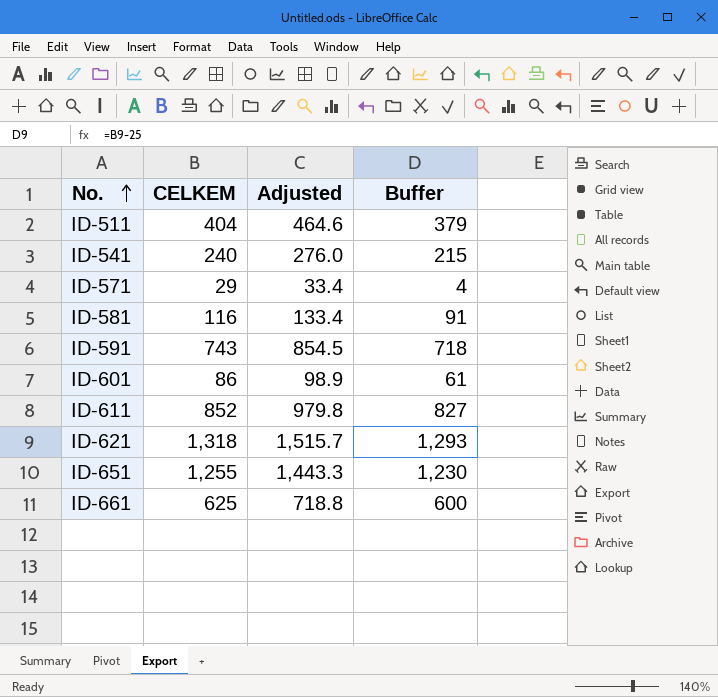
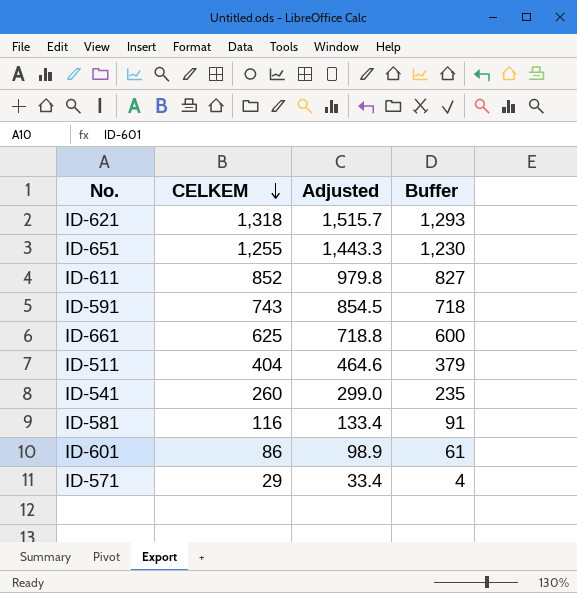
row order: No. ascending -> CELKEM descending
ID-541 | CELKEM: 240 -> 260
ID-541 | Adjusted: 276.0 -> 299.0
ID-541 | Buffer: 215 -> 235

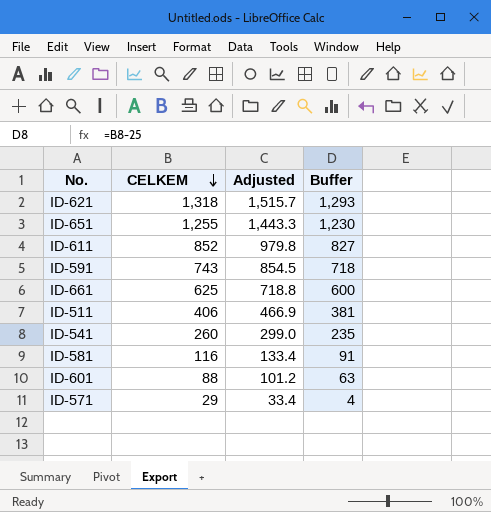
ID-511 | CELKEM: 404 -> 406
ID-511 | Adjusted: 464.6 -> 466.9
ID-511 | Buffer: 379 -> 381
ID-601 | CELKEM: 86 -> 88
ID-601 | Adjusted: 98.9 -> 101.2
ID-601 | Buffer: 61 -> 63

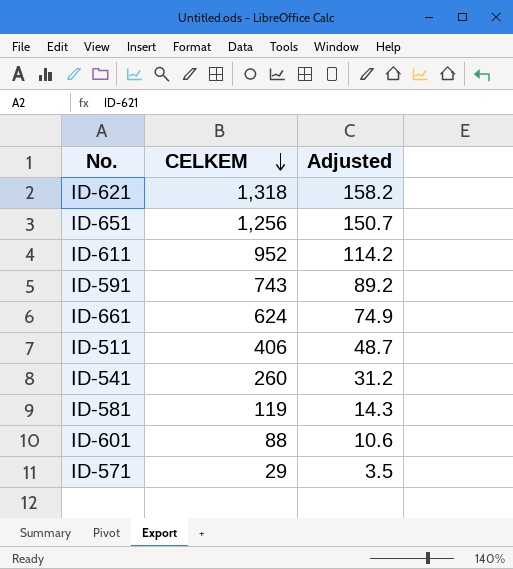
column Buffer | formula: [CELKEM] - 25 -> none
column Adjusted | formula: [CELKEM] * 1.15 -> [CELKEM] * 0.12
ID-651 | CELKEM: 1,255 -> 1,256
ID-611 | CELKEM: 852 -> 952
ID-661 | CELKEM: 625 -> 624
ID-581 | CELKEM: 116 -> 119

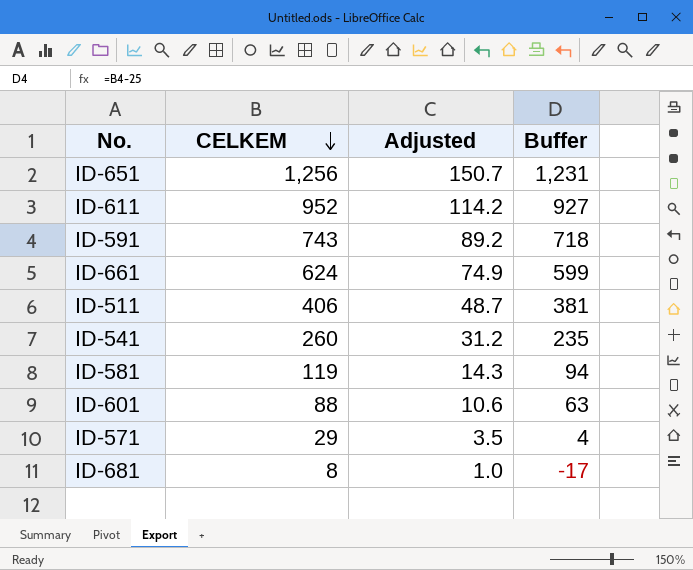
column Buffer | formula: none -> [CELKEM] - 25
row ID-621: 1,318 | 158.2 -> none
row ID-681: none -> 8 | 1.0 | -17

